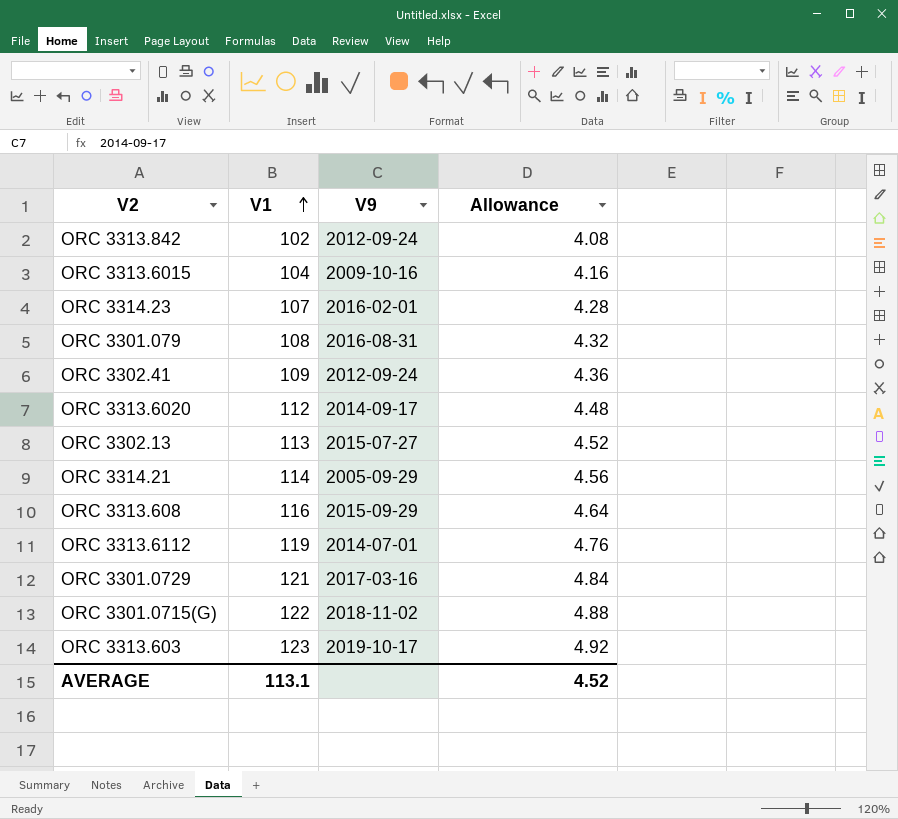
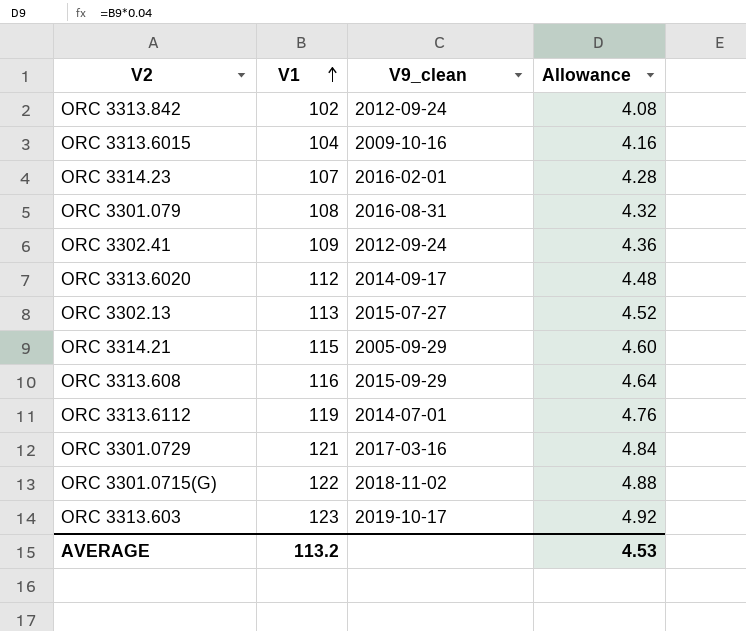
column name: V9 -> V9_clean
ORC 3314.21 | V1: 114 -> 115
ORC 3314.21 | Allowance: 4.56 -> 4.60
AVERAGE | V1: 113.1 -> 113.2
AVERAGE | Allowance: 4.52 -> 4.53

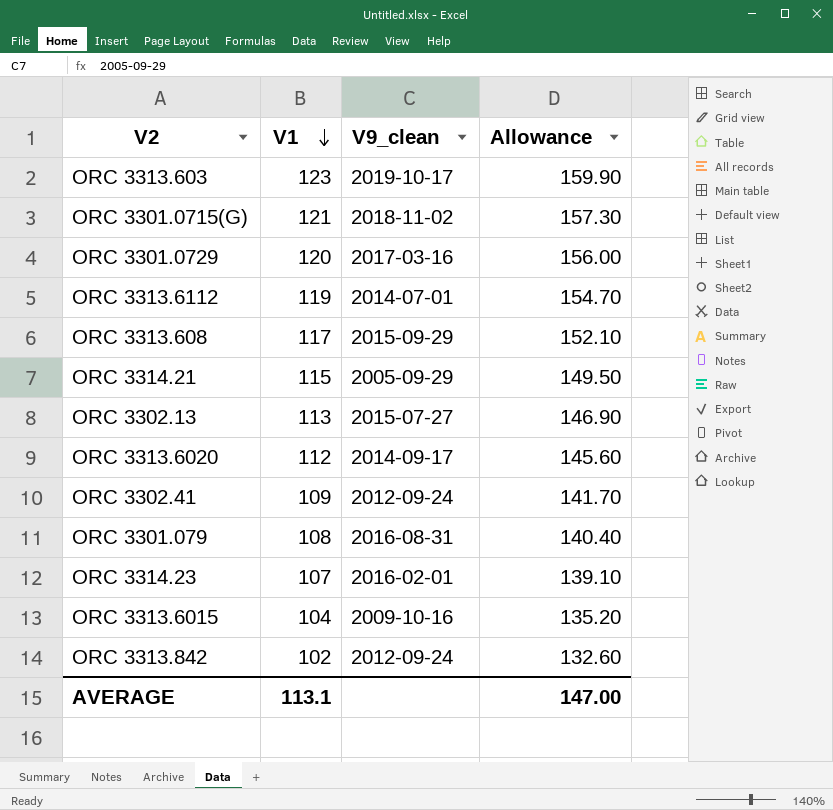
row order: V1 ascending -> V1 descending
column Allowance | formula: [V1] * 0.04 -> [V1] * 1.3
ORC 3301.0715(G) | V1: 122 -> 121
ORC 3301.0729 | V1: 121 -> 120
ORC 3313.608 | V1: 116 -> 117
AVERAGE | V1: 113.2 -> 113.1
AVERAGE | Allowance: 4.53 -> 147.00

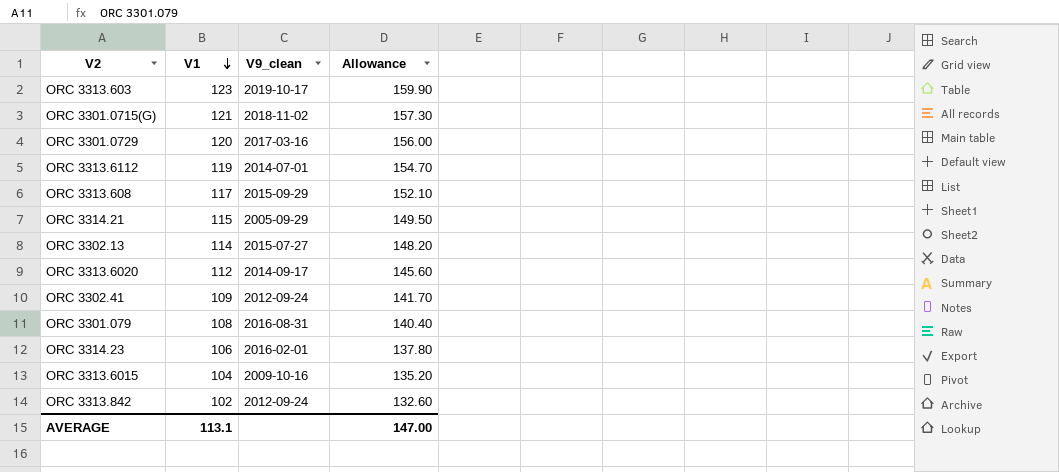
ORC 3302.13 | V1: 113 -> 114
ORC 3302.13 | Allowance: 146.90 -> 148.20
ORC 3314.23 | V1: 107 -> 106
ORC 3314.23 | Allowance: 139.10 -> 137.80

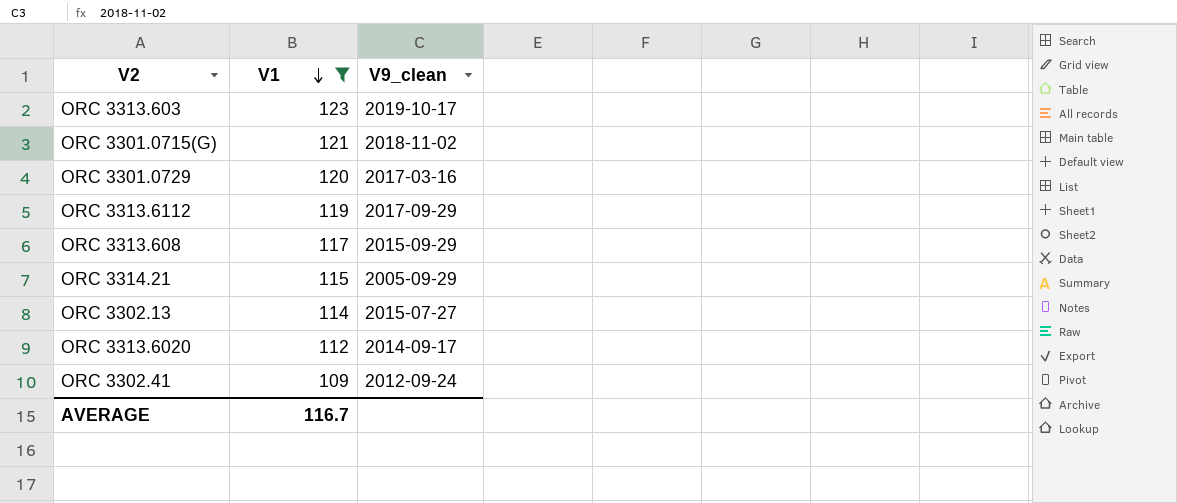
filter: none -> V1 >= 109
column Allowance | formula: [V1] * 1.3 -> none
ORC 3313.6112 | V9_clean: 2014-07-01 -> 2017-09-29
AVERAGE | V1: 113.1 -> 116.7

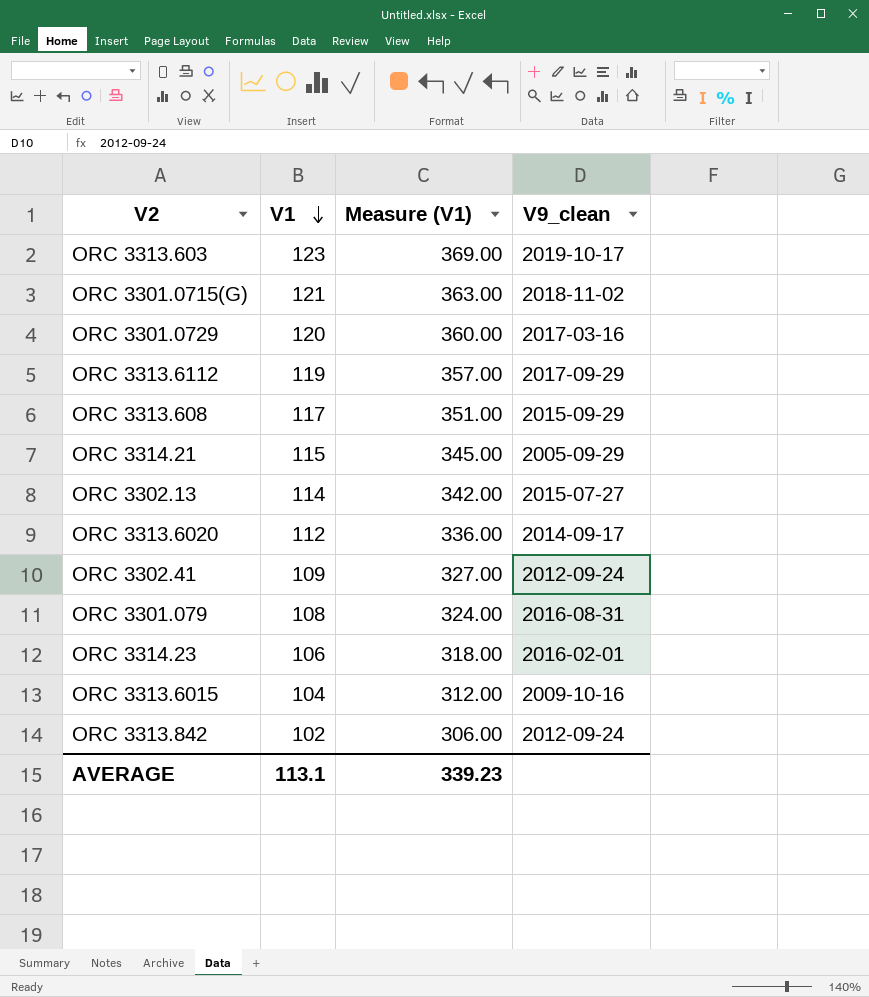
filter: V1 >= 109 -> none
column Measure (V1) | formula: none -> [V1] * 3
AVERAGE | V1: 116.7 -> 113.1

